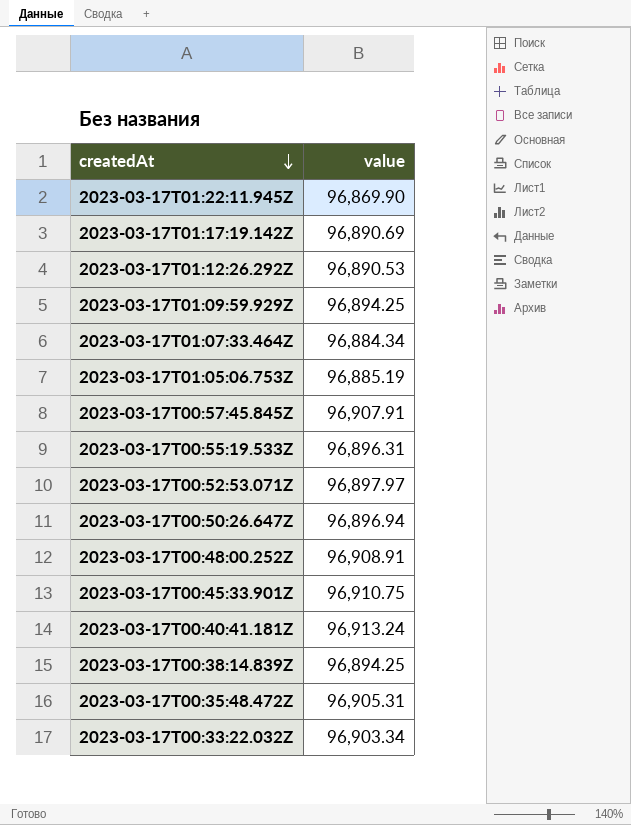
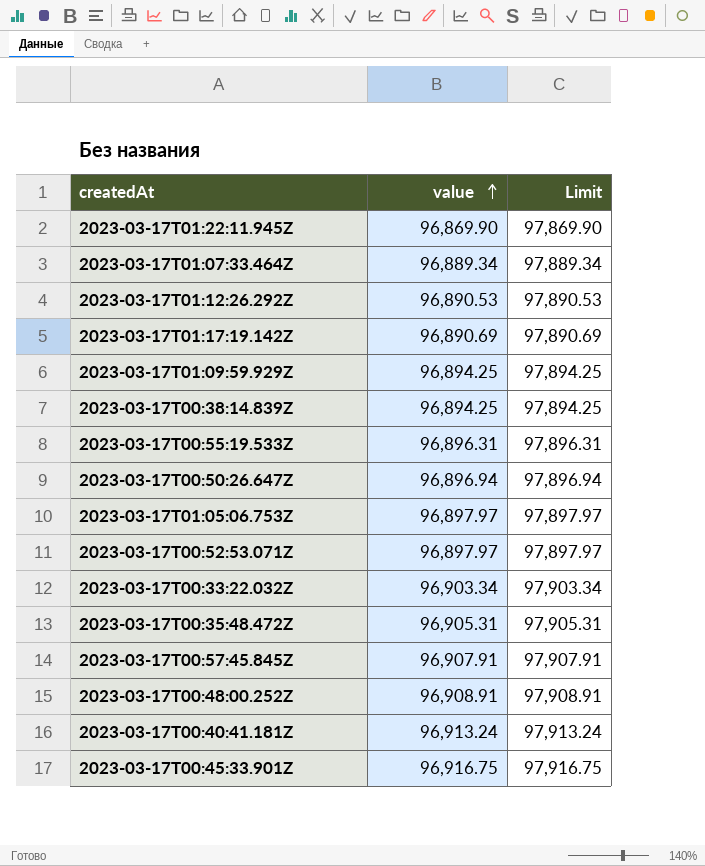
row order: createdAt descending -> value ascending
column Limit | formula: none -> [value] + 1000
2023-03-17T01:07:33.464Z | value: 96,884.34 -> 96,889.34
2023-03-17T01:05:06.753Z | value: 96,885.19 -> 96,897.97
2023-03-17T00:45:33.901Z | value: 96,910.75 -> 96,916.75

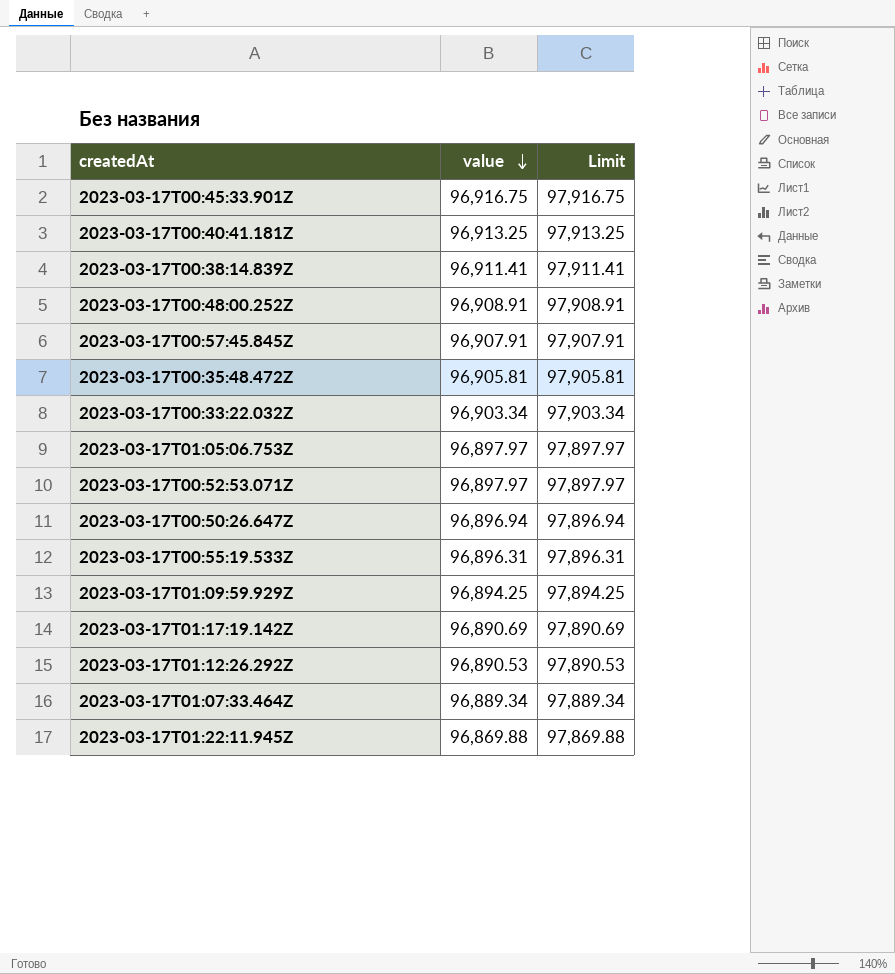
row order: value ascending -> value descending
2023-03-17T00:40:41.181Z | value: 96,913.24 -> 96,913.25
2023-03-17T00:40:41.181Z | Limit: 97,913.24 -> 97,913.25
2023-03-17T00:38:14.839Z | value: 96,894.25 -> 96,911.41
2023-03-17T00:38:14.839Z | Limit: 97,894.25 -> 97,911.41
2023-03-17T00:35:48.472Z | value: 96,905.31 -> 96,905.81
2023-03-17T00:35:48.472Z | Limit: 97,905.31 -> 97,905.81
2023-03-17T01:22:11.945Z | value: 96,869.90 -> 96,869.88
2023-03-17T01:22:11.945Z | Limit: 97,869.90 -> 97,869.88

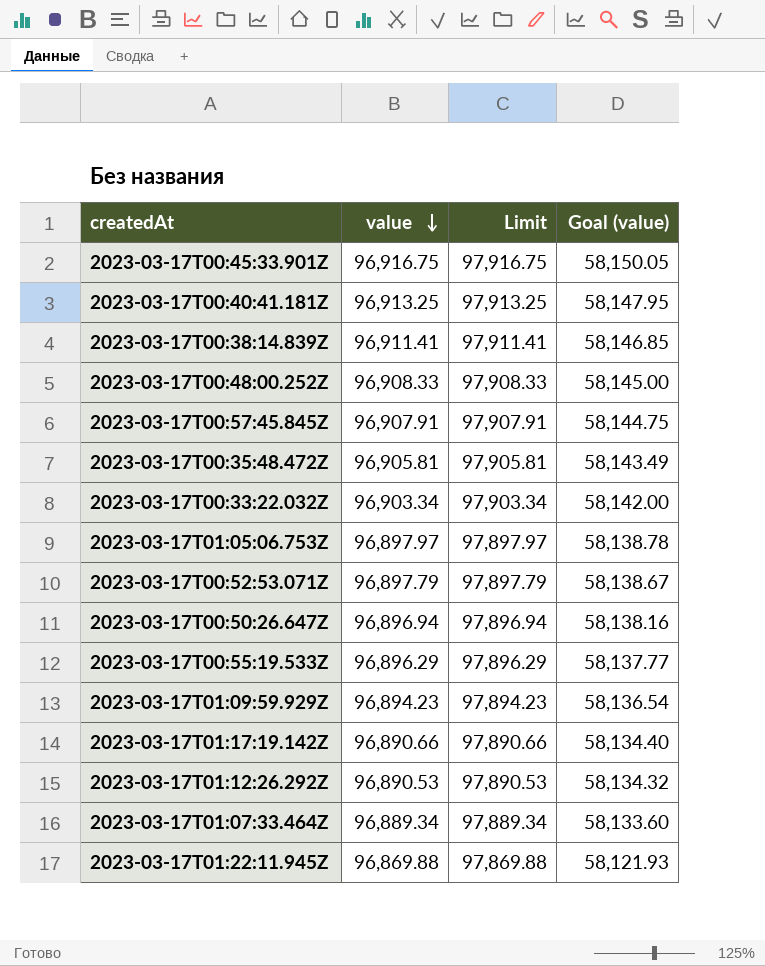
column Goal (value) | formula: none -> [value] * 0.6
2023-03-17T00:48:00.252Z | value: 96,908.91 -> 96,908.33
2023-03-17T00:48:00.252Z | Limit: 97,908.91 -> 97,908.33
2023-03-17T00:52:53.071Z | value: 96,897.97 -> 96,897.79
2023-03-17T00:52:53.071Z | Limit: 97,897.97 -> 97,897.79
2023-03-17T00:55:19.533Z | value: 96,896.31 -> 96,896.29
2023-03-17T00:55:19.533Z | Limit: 97,896.31 -> 97,896.29
2023-03-17T01:09:59.929Z | value: 96,894.25 -> 96,894.23
2023-03-17T01:09:59.929Z | Limit: 97,894.25 -> 97,894.23
2023-03-17T01:17:19.142Z | value: 96,890.69 -> 96,890.66
2023-03-17T01:17:19.142Z | Limit: 97,890.69 -> 97,890.66

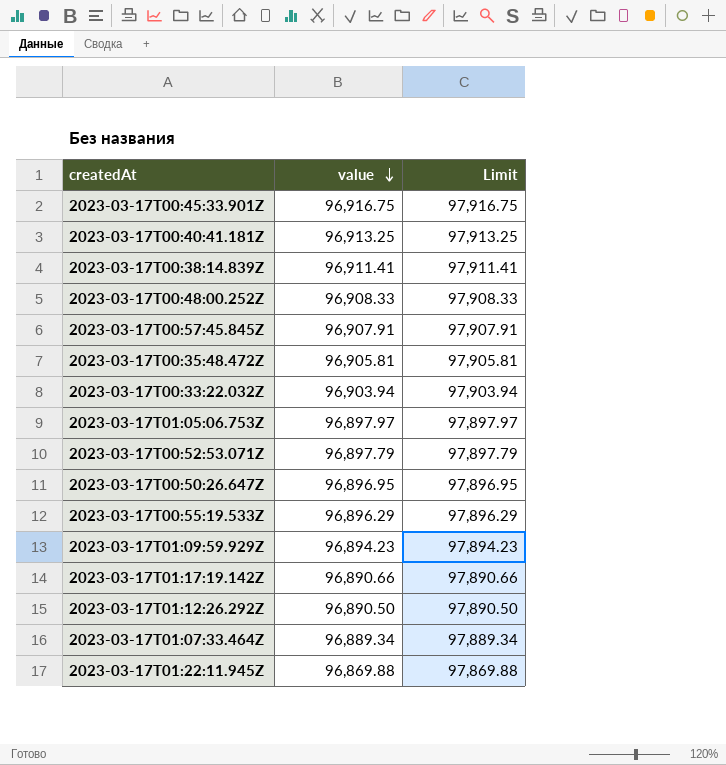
column Goal (value) | formula: [value] * 0.6 -> none
2023-03-17T00:33:22.032Z | value: 96,903.34 -> 96,903.94
2023-03-17T00:33:22.032Z | Limit: 97,903.34 -> 97,903.94
2023-03-17T00:50:26.647Z | value: 96,896.94 -> 96,896.95
2023-03-17T00:50:26.647Z | Limit: 97,896.94 -> 97,896.95
2023-03-17T01:12:26.292Z | value: 96,890.53 -> 96,890.50
2023-03-17T01:12:26.292Z | Limit: 97,890.53 -> 97,890.50

